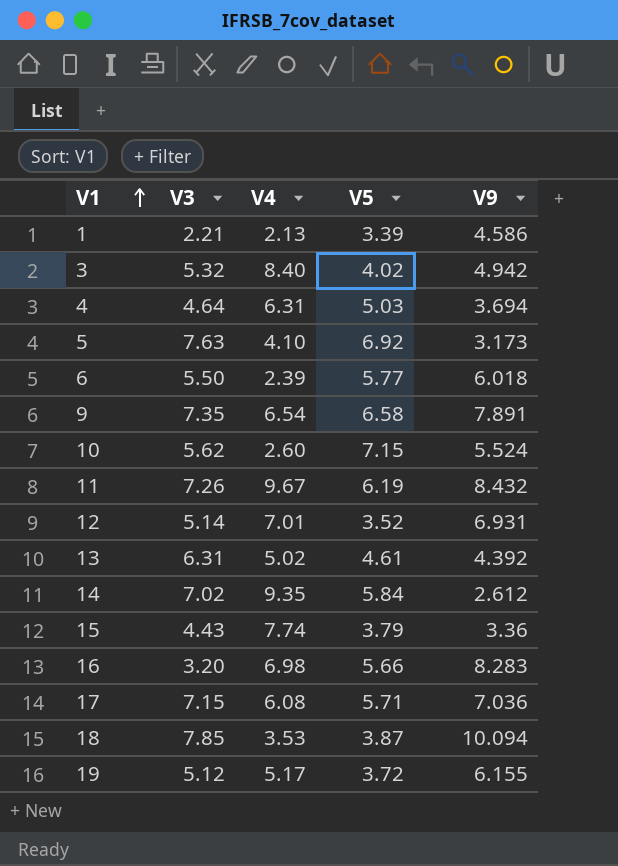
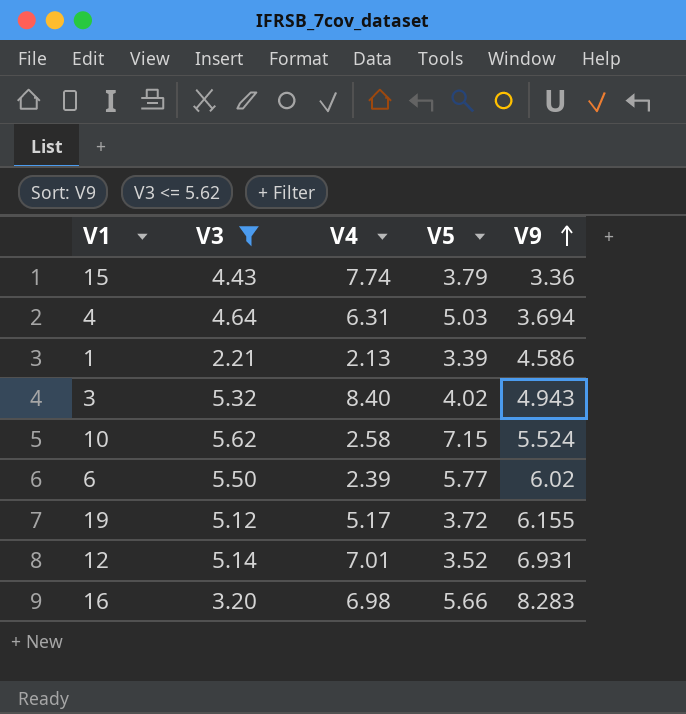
filter: none -> V3 <= 5.62
row order: V1 ascending -> V9 ascending
3 | V9: 4.942 -> 4.943
10 | V4: 2.60 -> 2.58
6 | V9: 6.018 -> 6.02

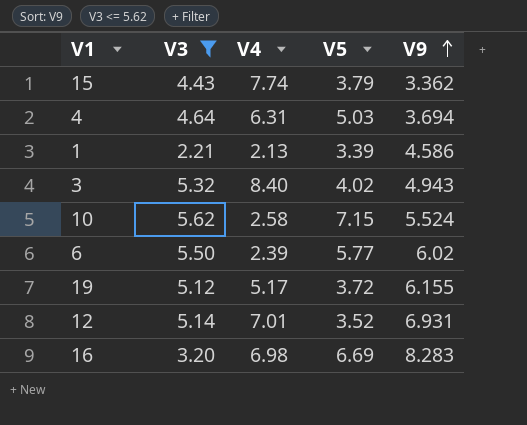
15 | V9: 3.36 -> 3.362
16 | V5: 5.66 -> 6.69

